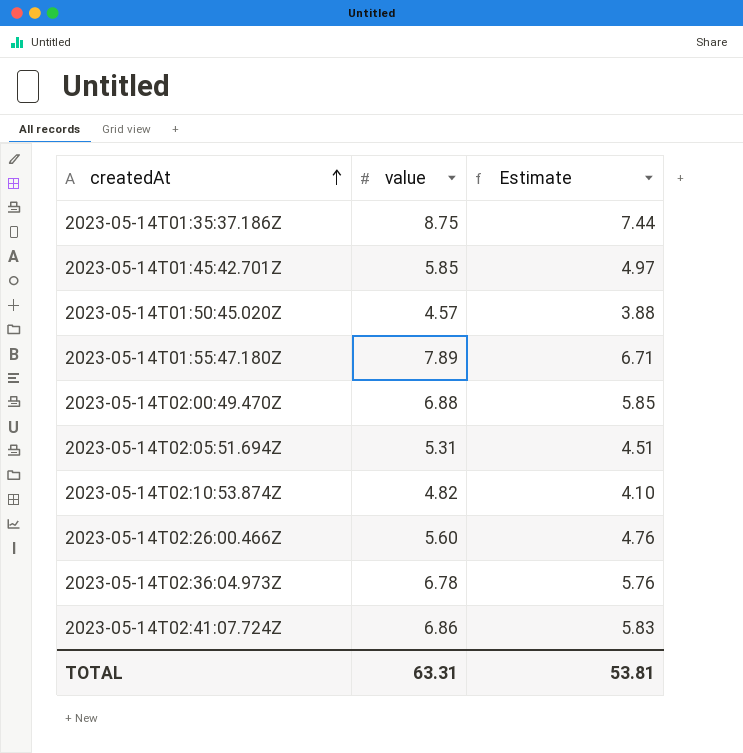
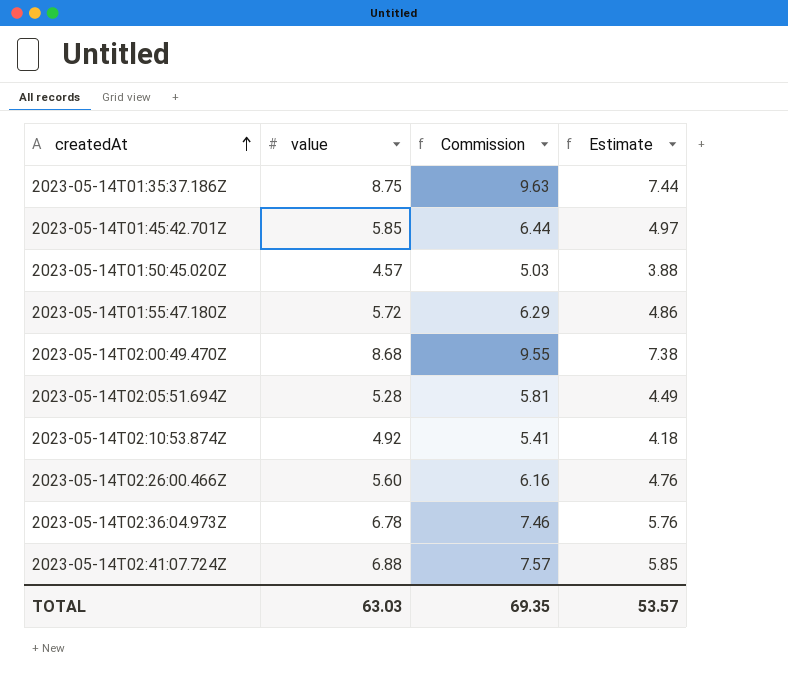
column Commission | formula: none -> [value] * 1.1
2023-05-14T01:55:47.180Z | value: 7.89 -> 5.72
2023-05-14T01:55:47.180Z | Estimate: 6.71 -> 4.86
2023-05-14T02:00:49.470Z | value: 6.88 -> 8.68
2023-05-14T02:00:49.470Z | Estimate: 5.85 -> 7.38
2023-05-14T02:05:51.694Z | value: 5.31 -> 5.28
2023-05-14T02:05:51.694Z | Estimate: 4.51 -> 4.49
2023-05-14T02:10:53.874Z | value: 4.82 -> 4.92
2023-05-14T02:10:53.874Z | Estimate: 4.10 -> 4.18
2023-05-14T02:41:07.724Z | value: 6.86 -> 6.88
2023-05-14T02:41:07.724Z | Estimate: 5.83 -> 5.85
TOTAL | value: 63.31 -> 63.03
TOTAL | Estimate: 53.81 -> 53.57

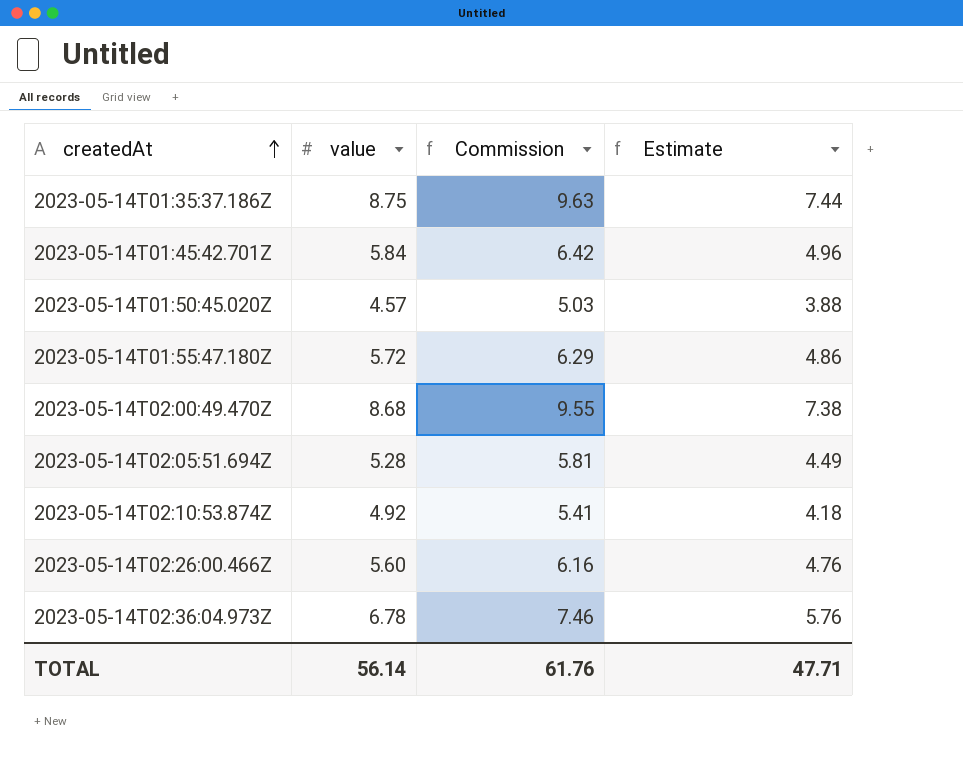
row 2023-05-14T02:41:07.724Z: 6.88 | 7.57 | 5.85 -> none
2023-05-14T01:45:42.701Z | value: 5.85 -> 5.84
2023-05-14T01:45:42.701Z | Commission: 6.44 -> 6.42
2023-05-14T01:45:42.701Z | Estimate: 4.97 -> 4.96
TOTAL | value: 63.03 -> 56.14
TOTAL | Commission: 69.35 -> 61.76
TOTAL | Estimate: 53.57 -> 47.71

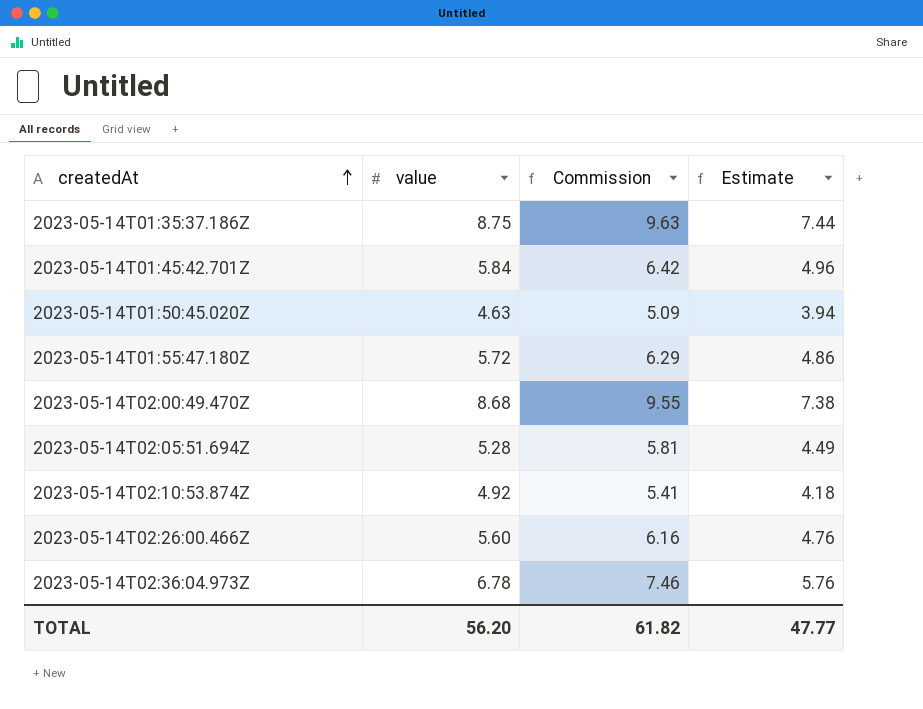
2023-05-14T01:50:45.020Z | value: 4.57 -> 4.63
2023-05-14T01:50:45.020Z | Commission: 5.03 -> 5.09
2023-05-14T01:50:45.020Z | Estimate: 3.88 -> 3.94
TOTAL | value: 56.14 -> 56.20
TOTAL | Commission: 61.76 -> 61.82
TOTAL | Estimate: 47.71 -> 47.77

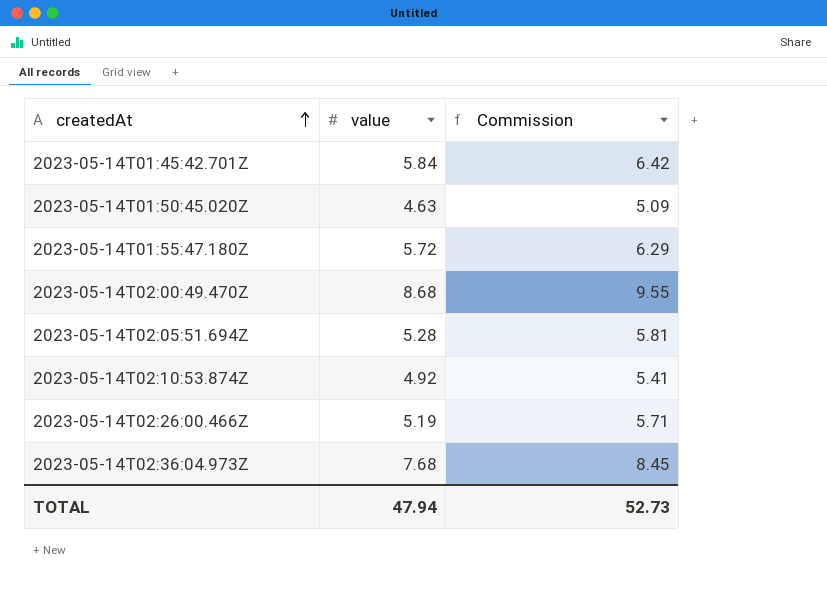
column Estimate | formula: [value] * 0.85 -> none
row 2023-05-14T01:35:37.186Z: 8.75 | 9.63 | 7.44 -> none
2023-05-14T02:26:00.466Z | value: 5.60 -> 5.19
2023-05-14T02:26:00.466Z | Commission: 6.16 -> 5.71
2023-05-14T02:36:04.973Z | value: 6.78 -> 7.68
2023-05-14T02:36:04.973Z | Commission: 7.46 -> 8.45
TOTAL | value: 56.20 -> 47.94
TOTAL | Commission: 61.82 -> 52.73

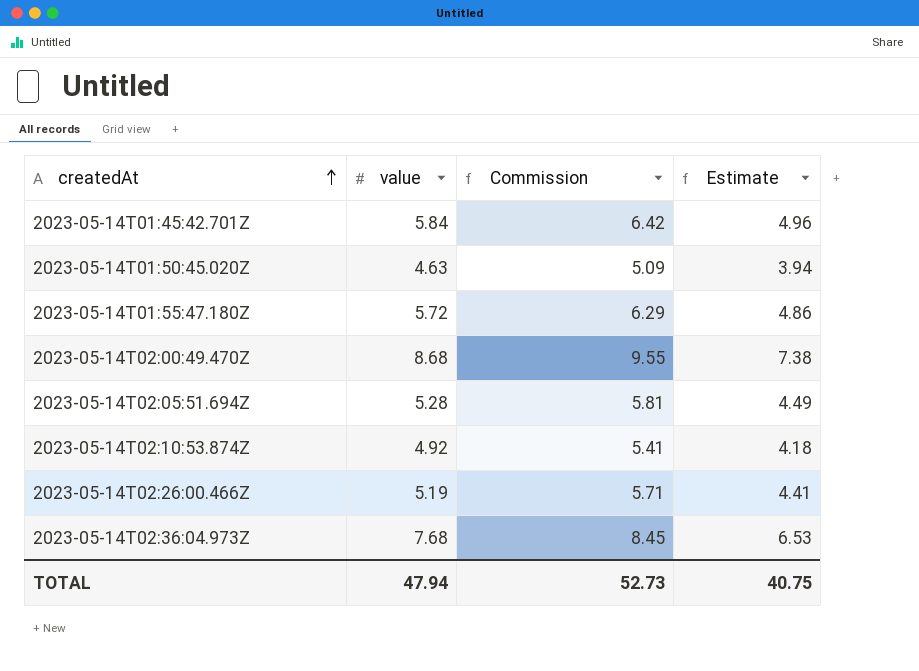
column Estimate | formula: none -> [value] * 0.85

